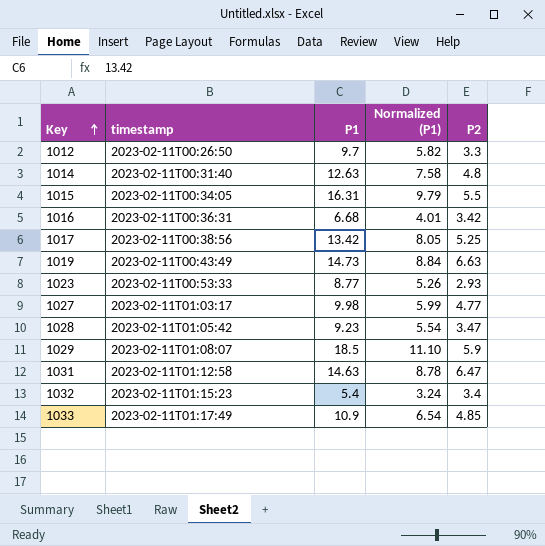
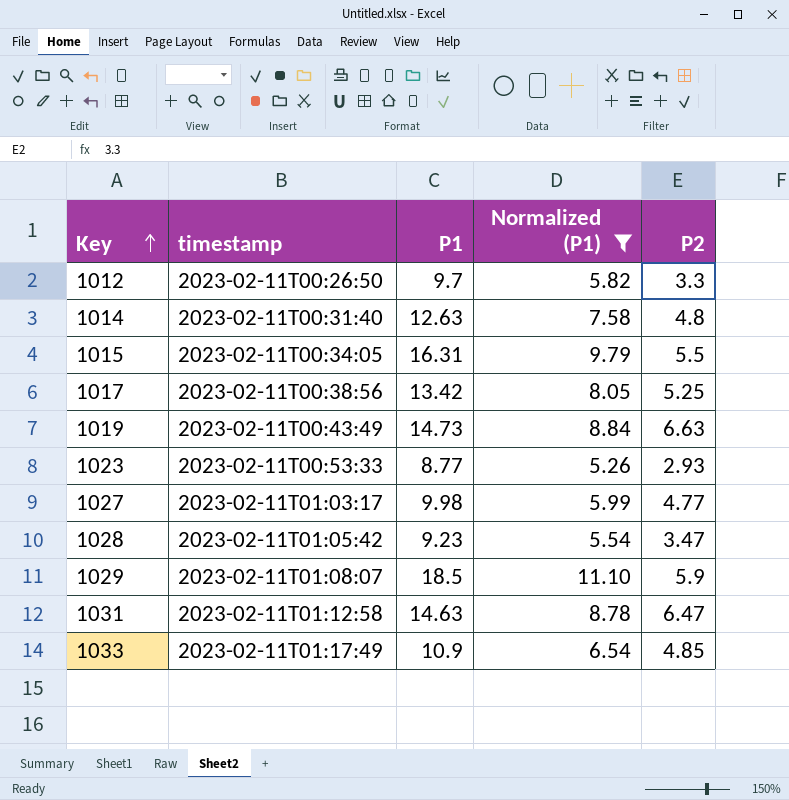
filter: none -> Normalized (P1) >= 5.26

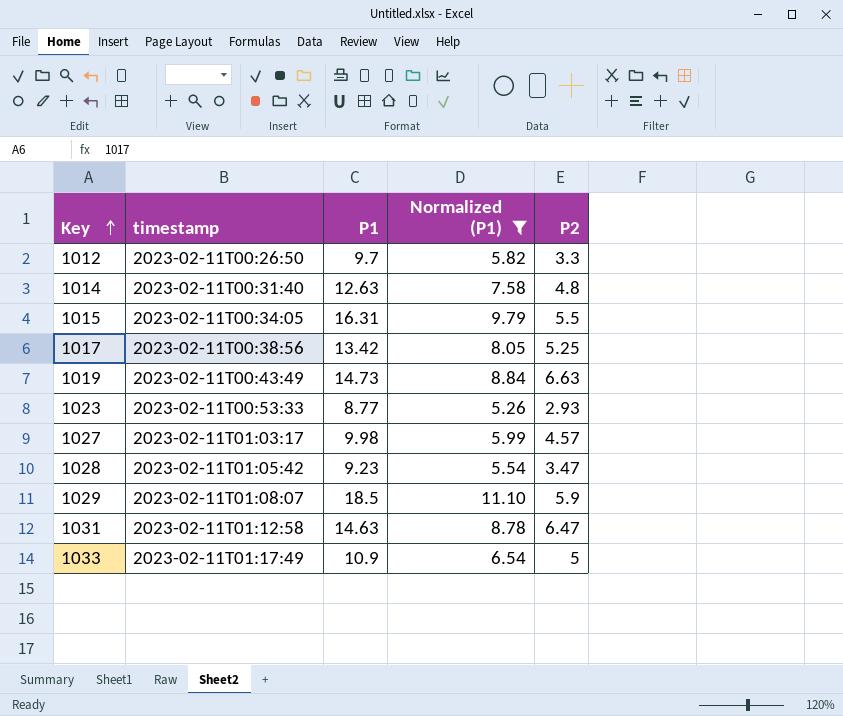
1027 | P2: 4.77 -> 4.57
1033 | P2: 4.85 -> 5

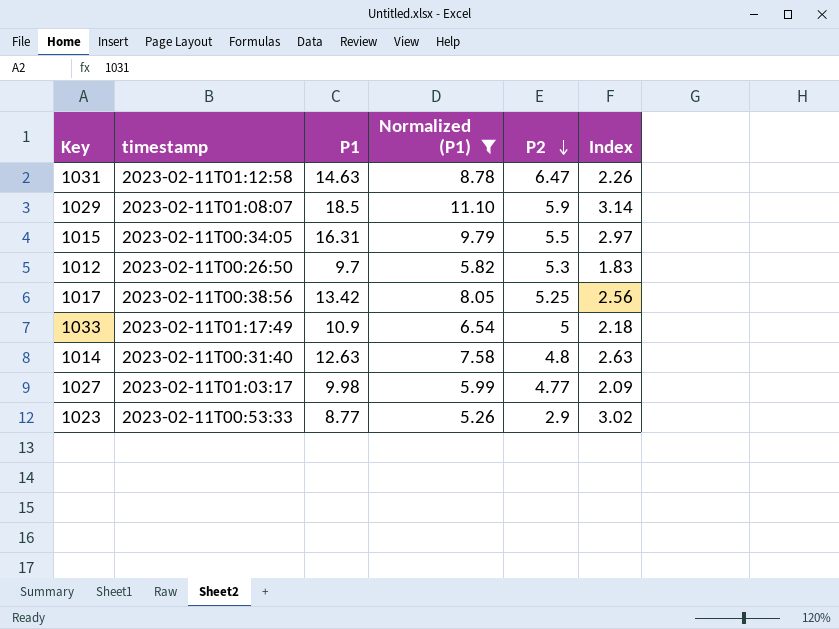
row order: Key ascending -> P2 descending
column Index | formula: none -> [P1] / [P2]
row 1019: 2023-02-11T00:43:49 | 14.73 | 8.84 | 6.63 -> none
row 1028: 2023-02-11T01:05:42 | 9.23 | 5.54 | 3.47 -> none
1012 | P2: 3.3 -> 5.3
1027 | P2: 4.57 -> 4.77
1023 | P2: 2.93 -> 2.9

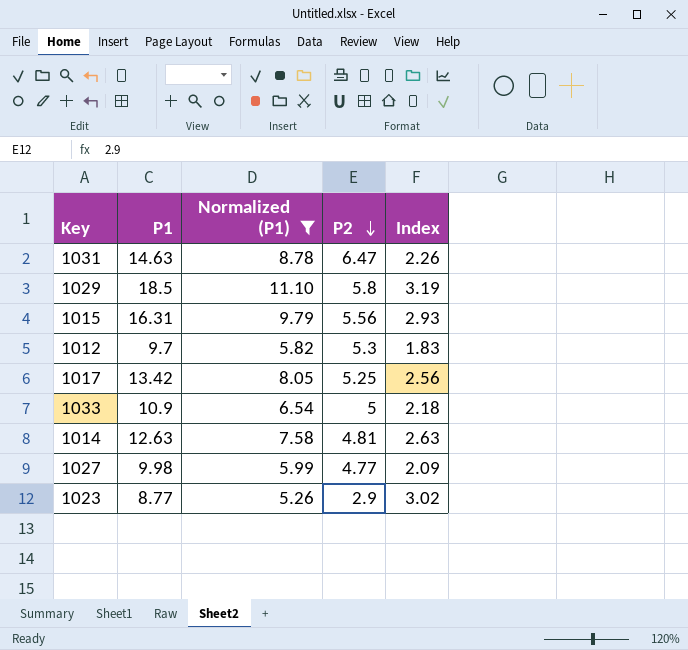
column timestamp | position: 2 -> none
1029 | P2: 5.9 -> 5.8
1029 | Index: 3.14 -> 3.19
1015 | P2: 5.5 -> 5.56
1015 | Index: 2.97 -> 2.93
1014 | P2: 4.8 -> 4.81

